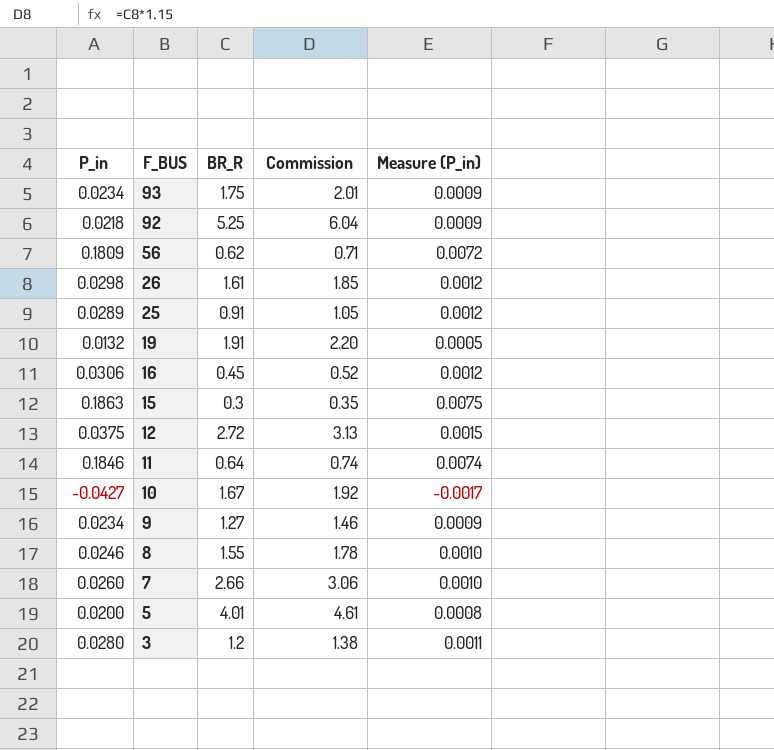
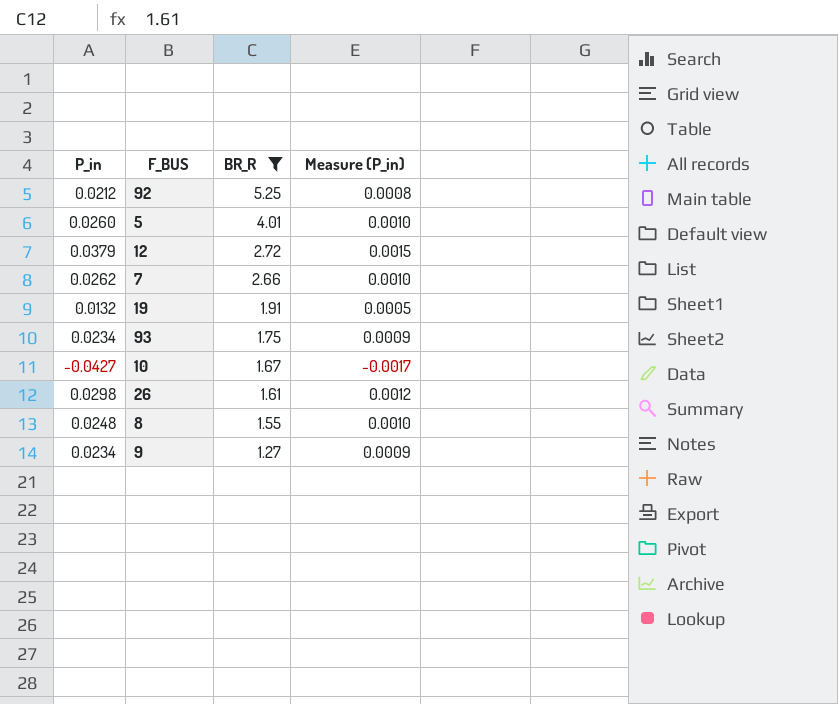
filter: none -> BR_R >= 1.27
row order: F_BUS descending -> BR_R descending
column Commission | formula: [BR_R] * 1.15 -> none
92 | P_in: 0.0218 -> 0.0212
92 | Measure (P_in): 0.0009 -> 0.0008
5 | P_in: 0.0200 -> 0.0260
5 | Measure (P_in): 0.0008 -> 0.0010
12 | P_in: 0.0375 -> 0.0379
7 | P_in: 0.0260 -> 0.0262
8 | P_in: 0.0246 -> 0.0248

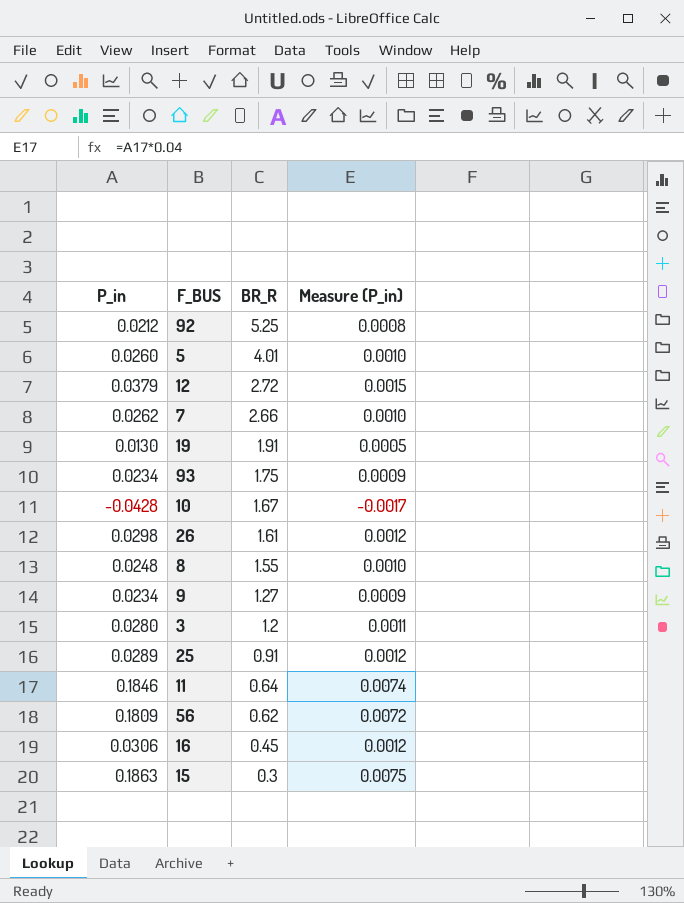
filter: BR_R >= 1.27 -> none
19 | P_in: 0.0132 -> 0.0130
10 | P_in: -0.0427 -> -0.0428

